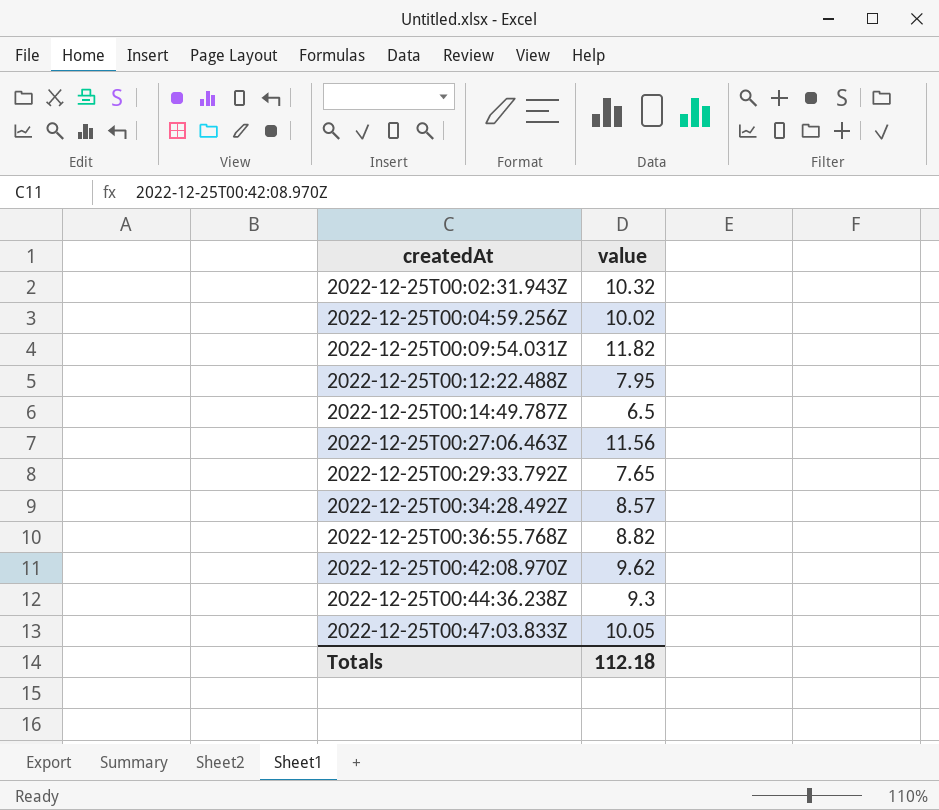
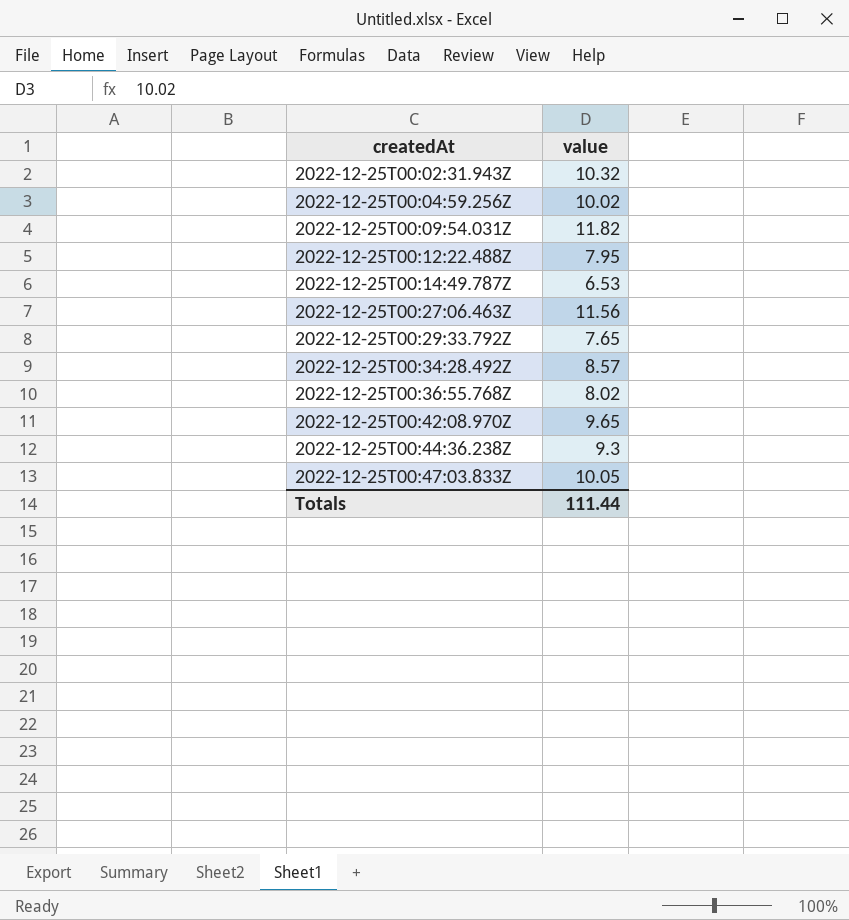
2022-12-25T00:14:49.787Z | value: 6.5 -> 6.53
2022-12-25T00:36:55.768Z | value: 8.82 -> 8.02
2022-12-25T00:42:08.970Z | value: 9.62 -> 9.65
Totals | value: 112.18 -> 111.44

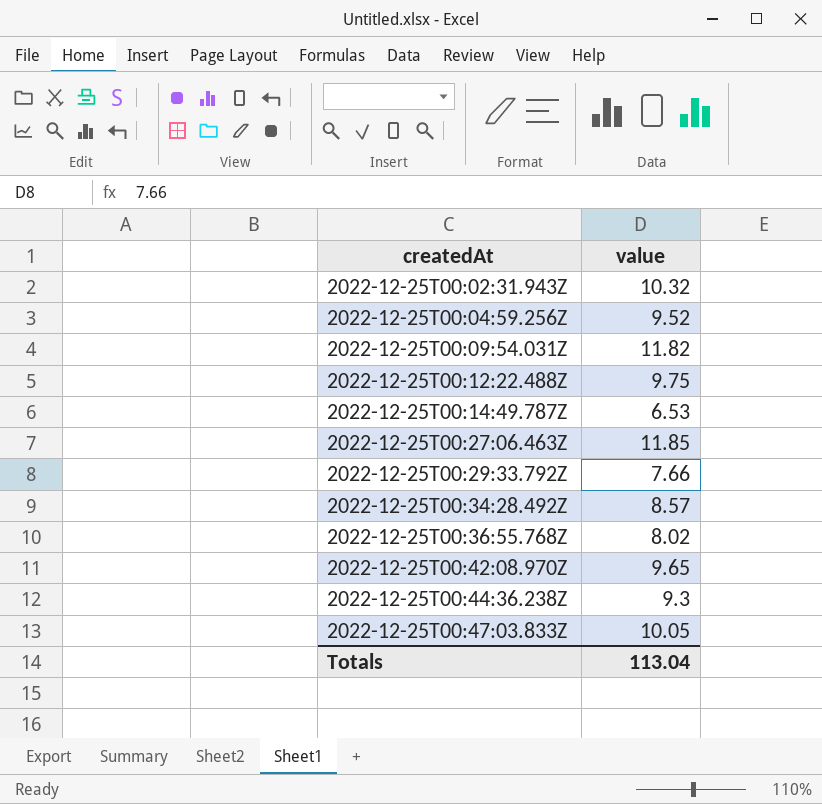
2022-12-25T00:04:59.256Z | value: 10.02 -> 9.52
2022-12-25T00:12:22.488Z | value: 7.95 -> 9.75
2022-12-25T00:27:06.463Z | value: 11.56 -> 11.85
2022-12-25T00:29:33.792Z | value: 7.65 -> 7.66
Totals | value: 111.44 -> 113.04

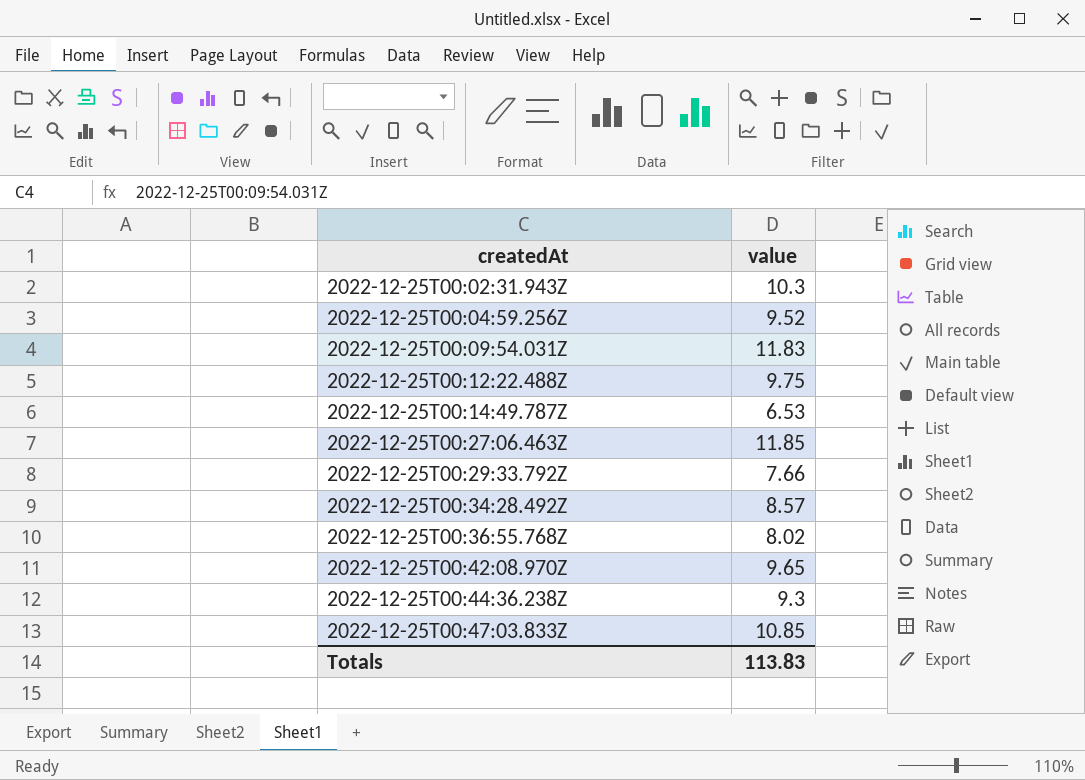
2022-12-25T00:02:31.943Z | value: 10.32 -> 10.3
2022-12-25T00:09:54.031Z | value: 11.82 -> 11.83
2022-12-25T00:47:03.833Z | value: 10.05 -> 10.85
Totals | value: 113.04 -> 113.83

